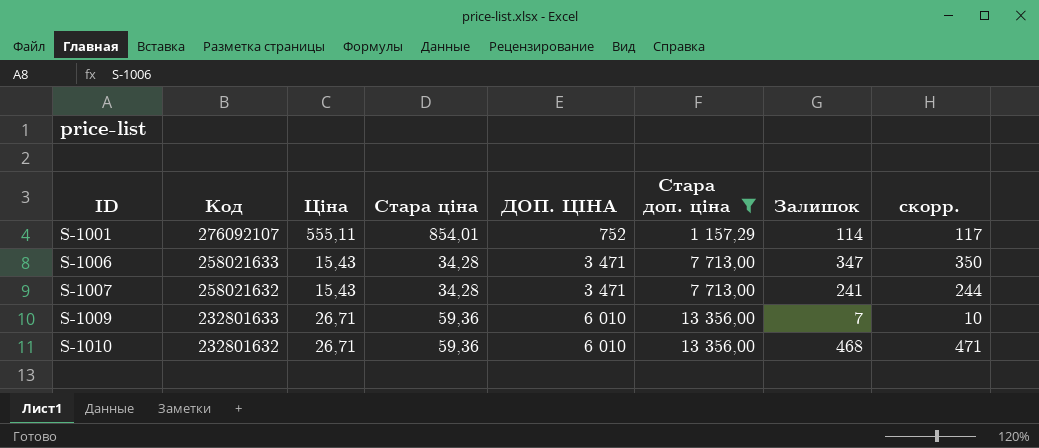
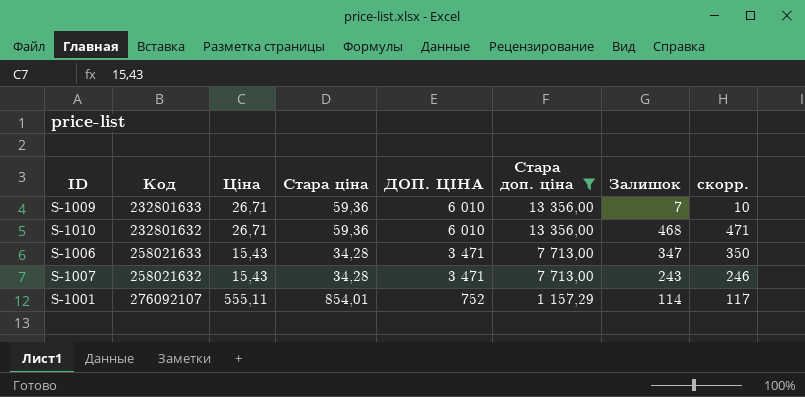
row order: ID ascending -> ДОП. ЦІНА descending
S-1007 | Залишок: 241 -> 243
S-1007 | скорр.: 244 -> 246

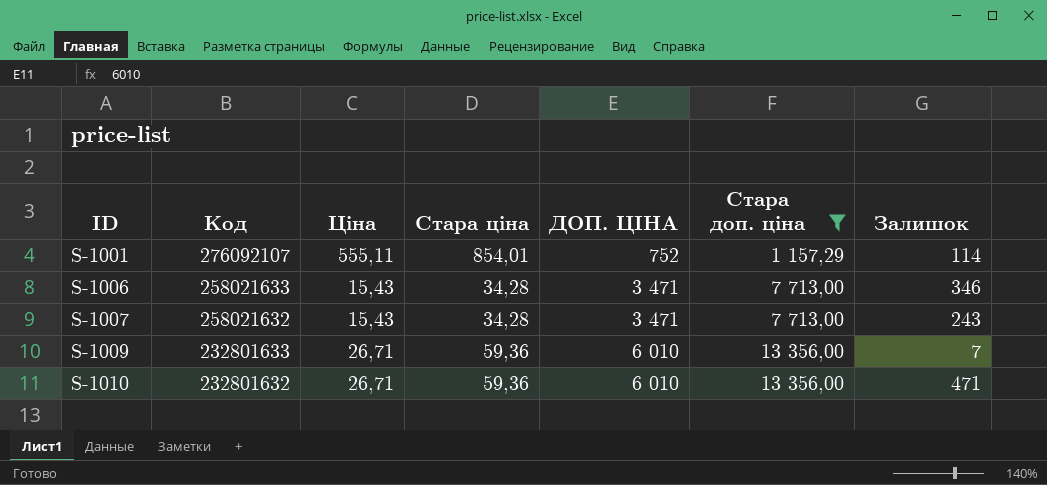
row order: ДОП. ЦІНА descending -> ID ascending
column скорр. | formula: [Залишок] + 3 -> none
S-1006 | Залишок: 347 -> 346
S-1010 | Залишок: 468 -> 471

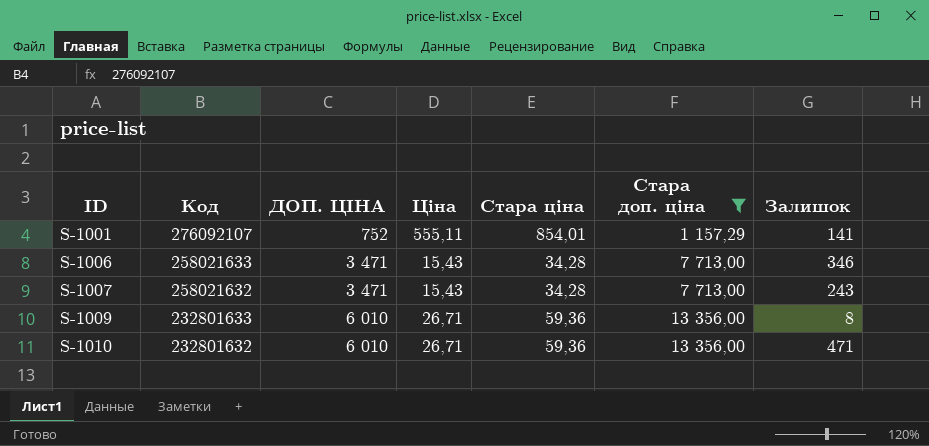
column ДОП. ЦІНА | position: 5 -> 3
S-1001 | Залишок: 114 -> 141
S-1009 | Залишок: 7 -> 8

